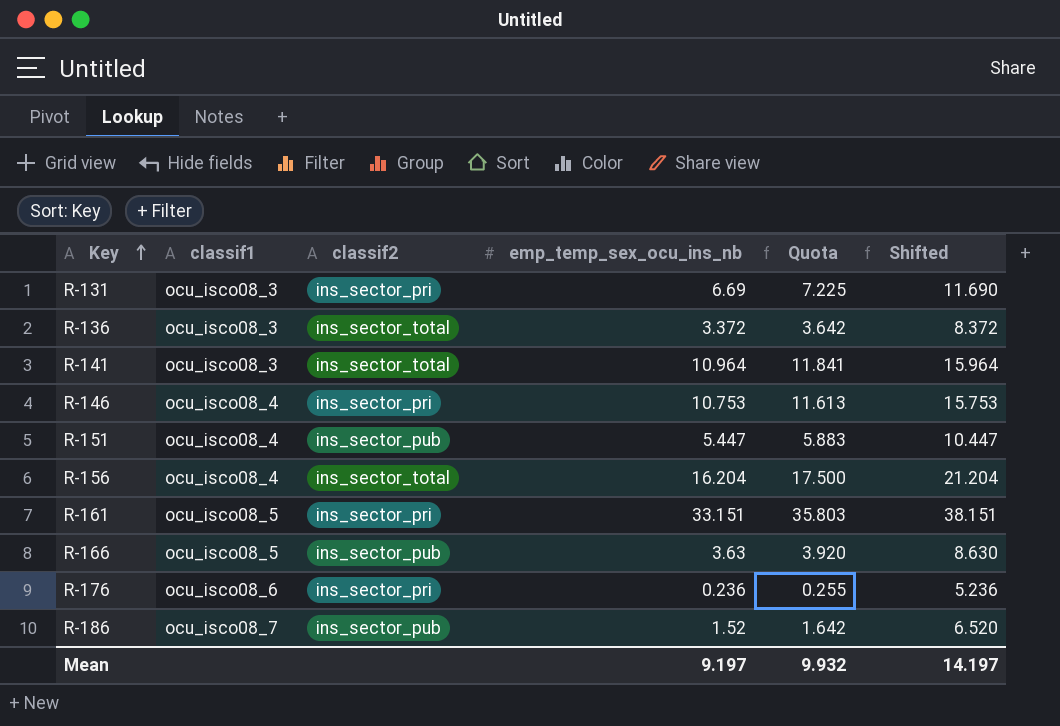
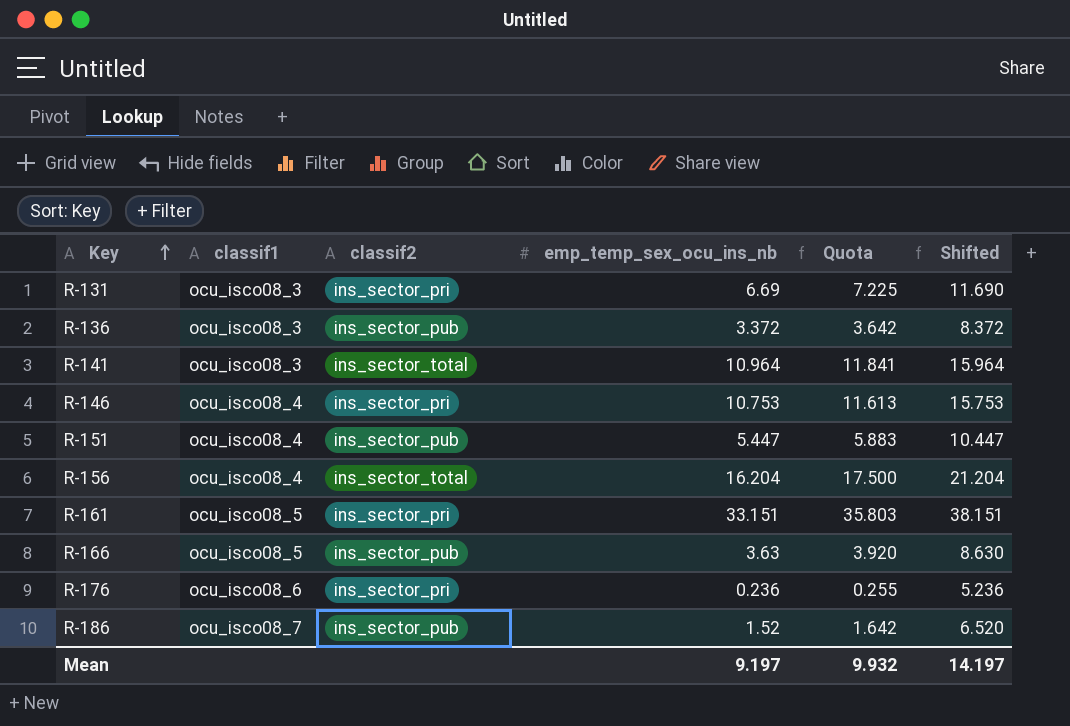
R-136 | classif2: ins_sector_total -> ins_sector_pub

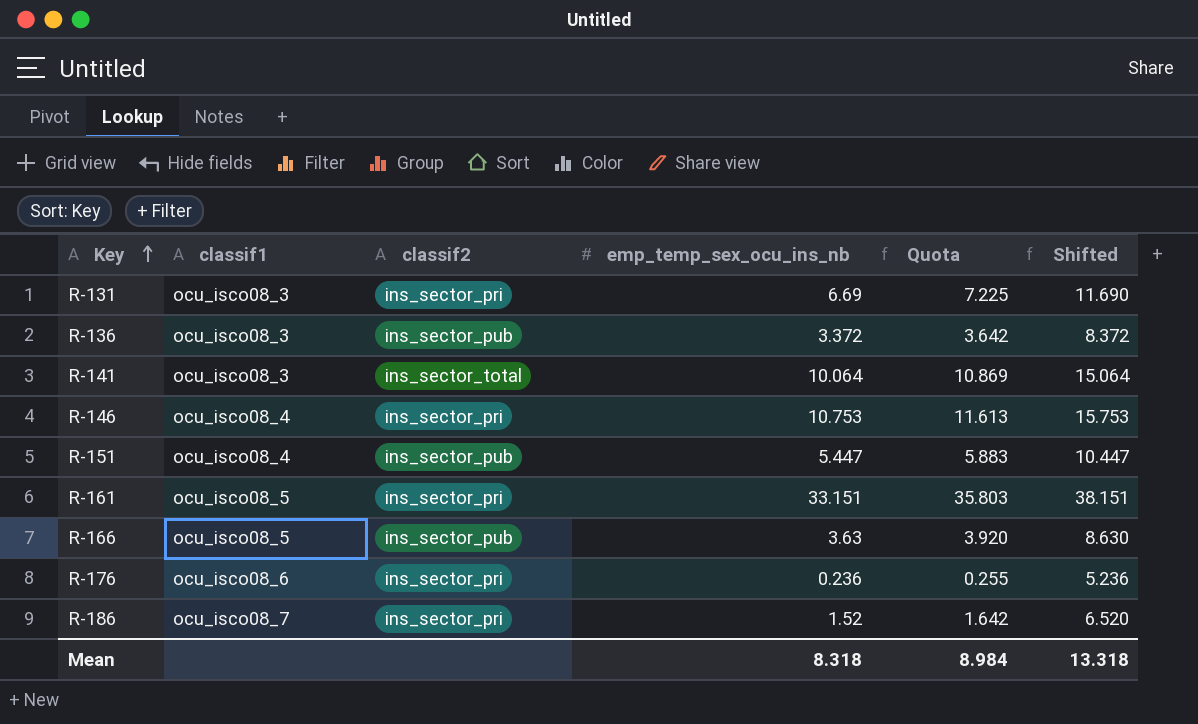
row R-156: ocu_isco08_4 | ins_sector_total | 16.204 | 17.500 | 21.204 -> none
R-141 | emp_temp_sex_ocu_ins_nb: 10.964 -> 10.064
R-141 | Quota: 11.841 -> 10.869
R-141 | Shifted: 15.964 -> 15.064
R-186 | classif2: ins_sector_pub -> ins_sector_pri
Mean | emp_temp_sex_ocu_ins_nb: 9.197 -> 8.318
Mean | Quota: 9.932 -> 8.984
Mean | Shifted: 14.197 -> 13.318

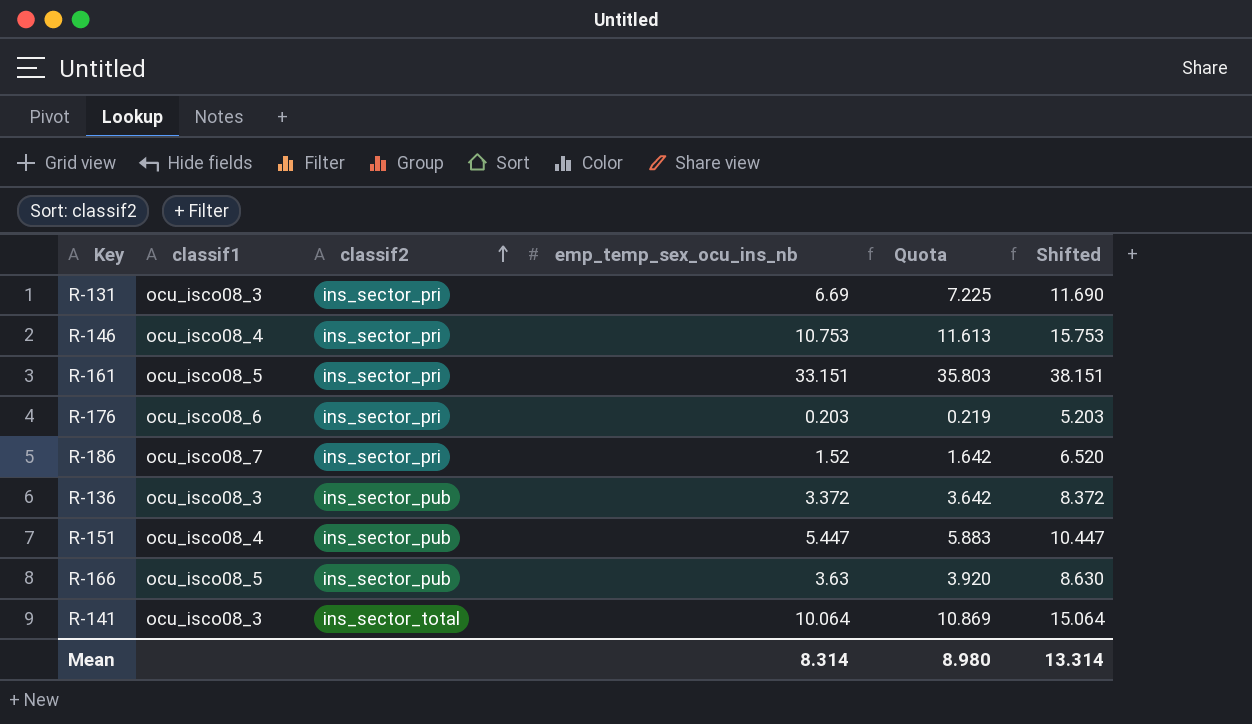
row order: Key ascending -> classif2 ascending
R-176 | emp_temp_sex_ocu_ins_nb: 0.236 -> 0.203
R-176 | Quota: 0.255 -> 0.219
R-176 | Shifted: 5.236 -> 5.203
Mean | emp_temp_sex_ocu_ins_nb: 8.318 -> 8.314
Mean | Quota: 8.984 -> 8.980
Mean | Shifted: 13.318 -> 13.314

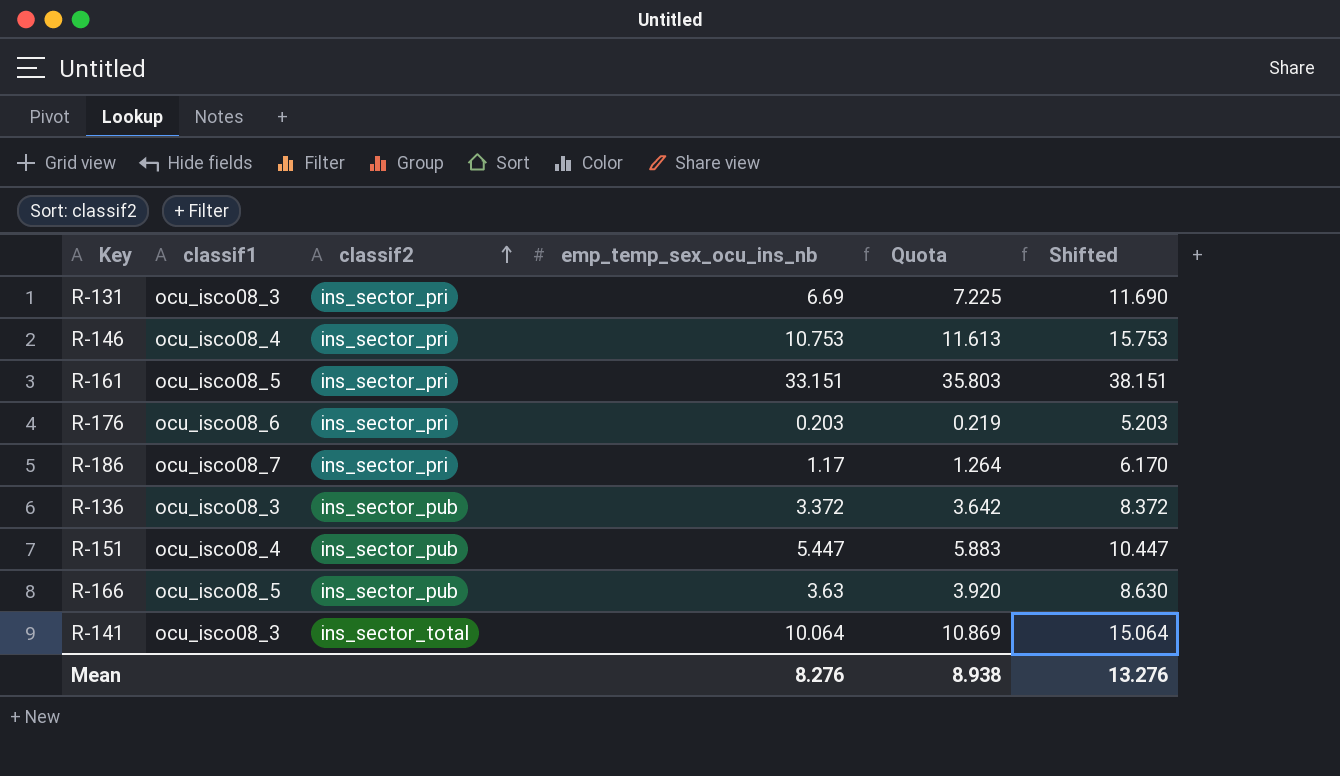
R-186 | emp_temp_sex_ocu_ins_nb: 1.52 -> 1.17
R-186 | Quota: 1.642 -> 1.264
R-186 | Shifted: 6.520 -> 6.170
Mean | emp_temp_sex_ocu_ins_nb: 8.314 -> 8.276
Mean | Quota: 8.980 -> 8.938
Mean | Shifted: 13.314 -> 13.276

